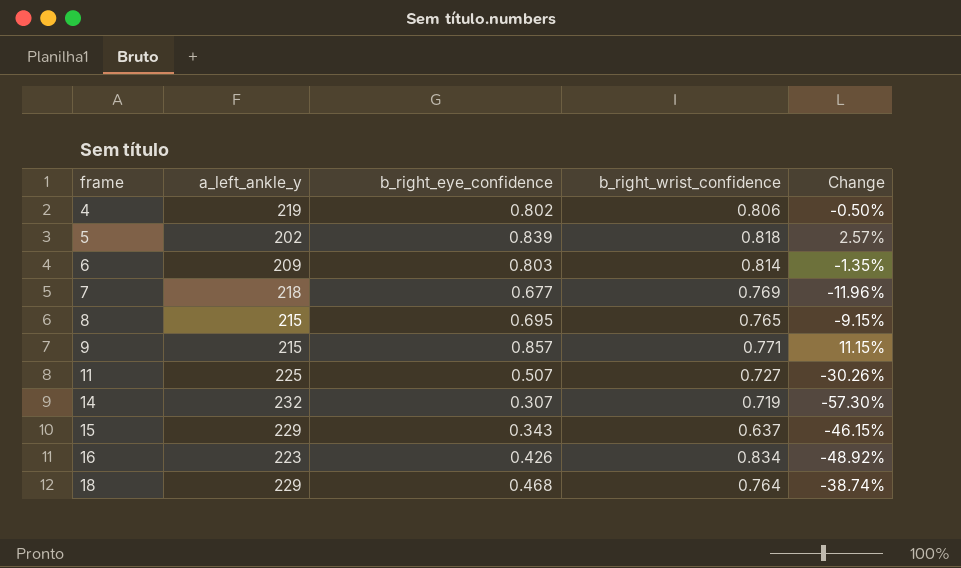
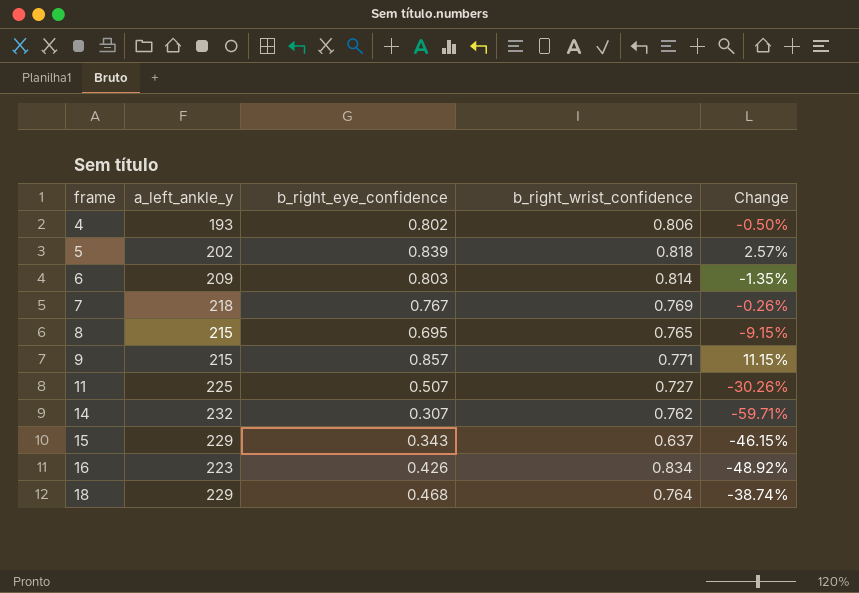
4 | a_left_ankle_y: 219 -> 193
7 | b_right_eye_confidence: 0.677 -> 0.767
7 | Change: -11.96% -> -0.26%
14 | b_right_wrist_confidence: 0.719 -> 0.762
14 | Change: -57.30% -> -59.71%

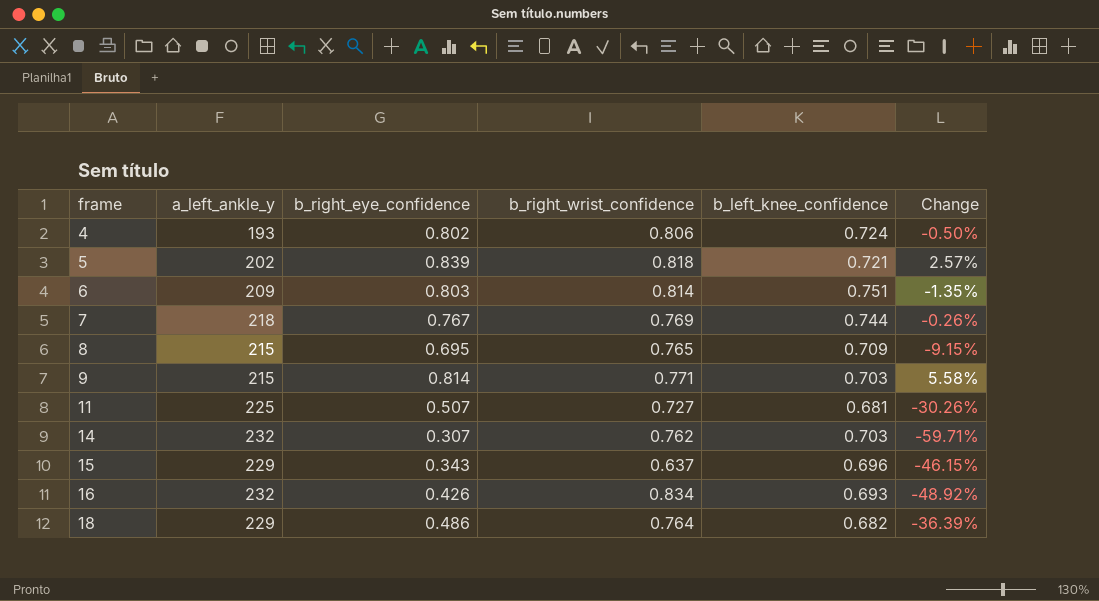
column b_left_knee_confidence | position: none -> 5
9 | b_right_eye_confidence: 0.857 -> 0.814
9 | Change: 11.15% -> 5.58%
16 | a_left_ankle_y: 223 -> 232
18 | b_right_eye_confidence: 0.468 -> 0.486
18 | Change: -38.74% -> -36.39%

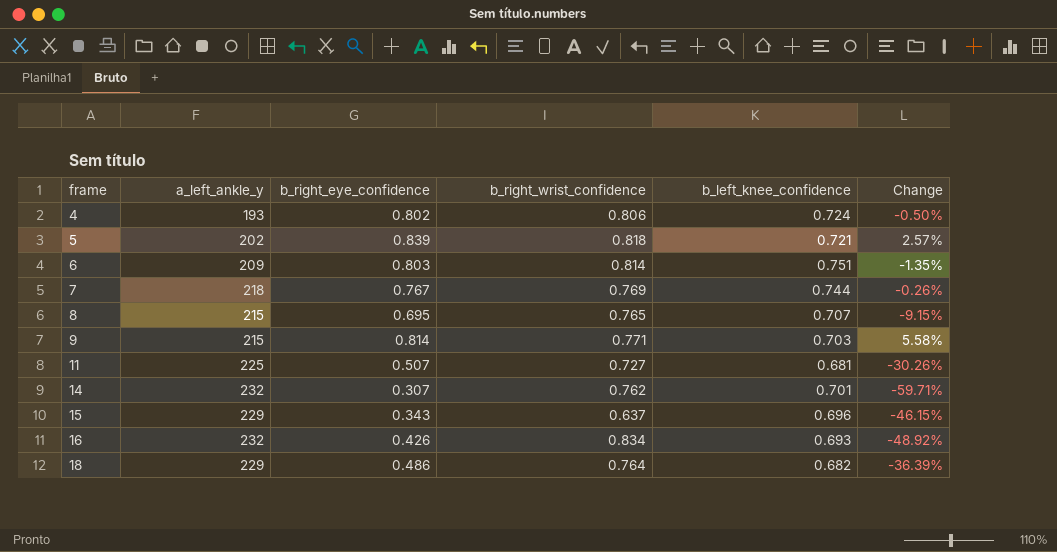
8 | b_left_knee_confidence: 0.709 -> 0.707
14 | b_left_knee_confidence: 0.703 -> 0.701

